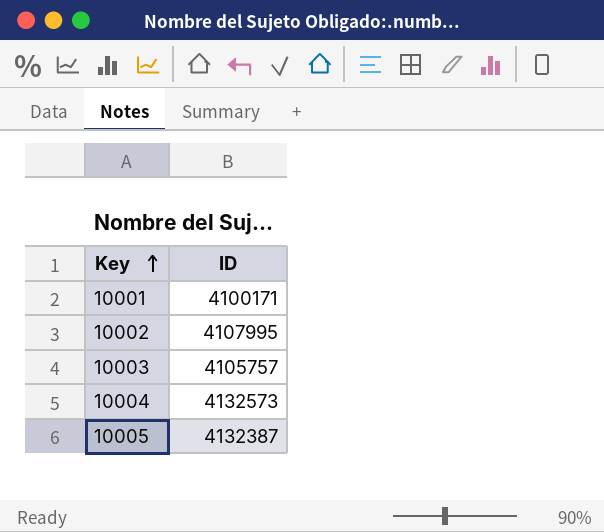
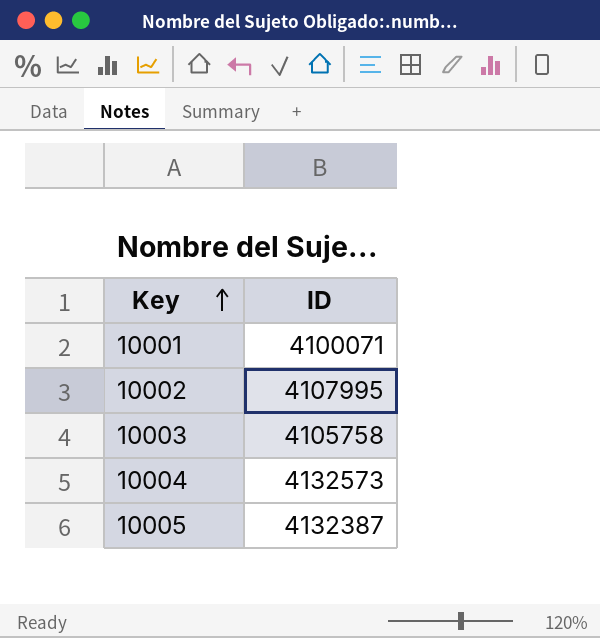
10001 | ID: 4100171 -> 4100071
10003 | ID: 4105757 -> 4105758

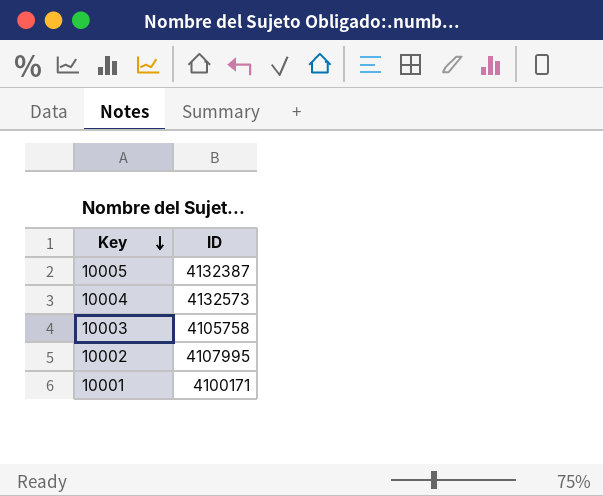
row order: Key ascending -> Key descending
10001 | ID: 4100071 -> 4100171

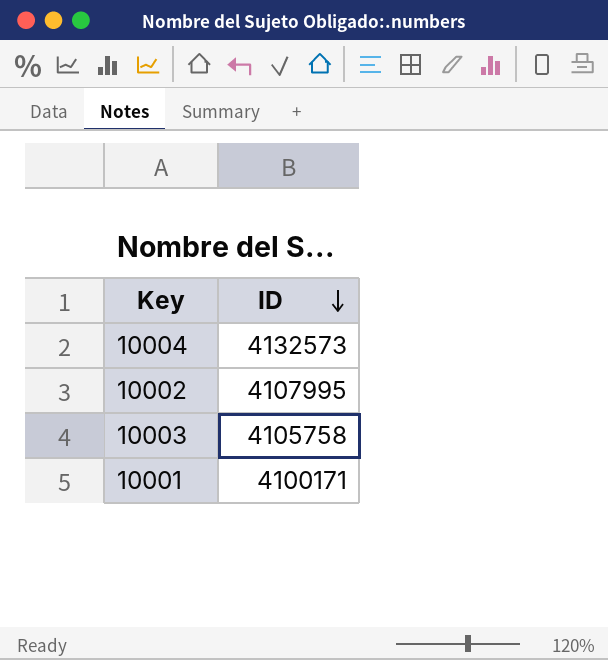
row order: Key descending -> ID descending
row 10005: 4132387 -> none

